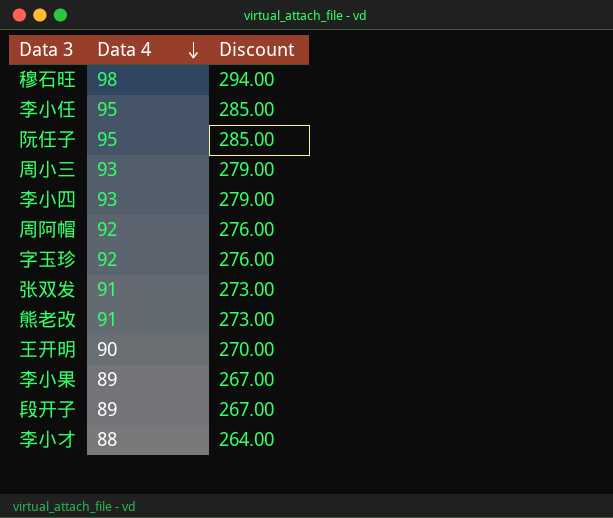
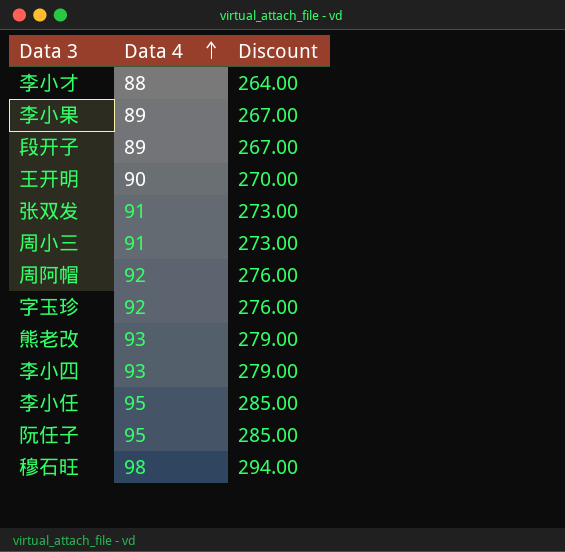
row order: Data 4 descending -> Data 4 ascending
周小三 | Data 4: 93 -> 91
周小三 | Discount: 279.00 -> 273.00
熊老改 | Data 4: 91 -> 93
熊老改 | Discount: 273.00 -> 279.00

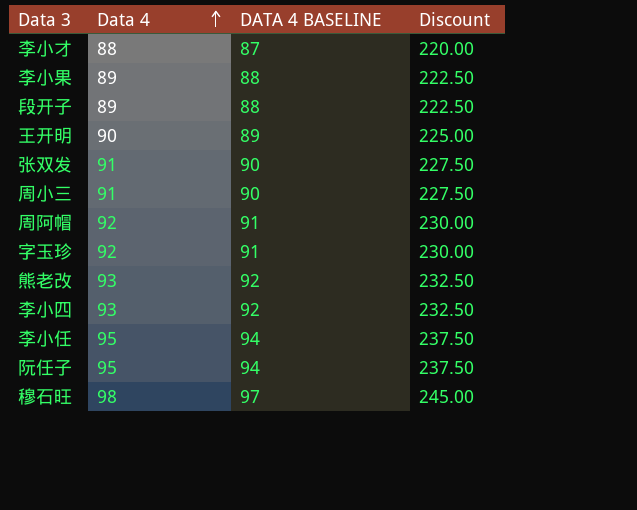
column DATA 4 BASELINE | formula: none -> [Data 4] - 1
column Discount | formula: [Data 4] * 3 -> [Data 4] * 2.5

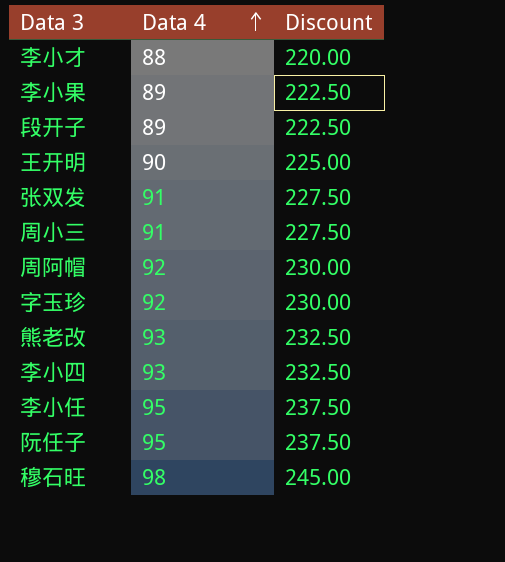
column DATA 4 BASELINE | formula: [Data 4] - 1 -> none

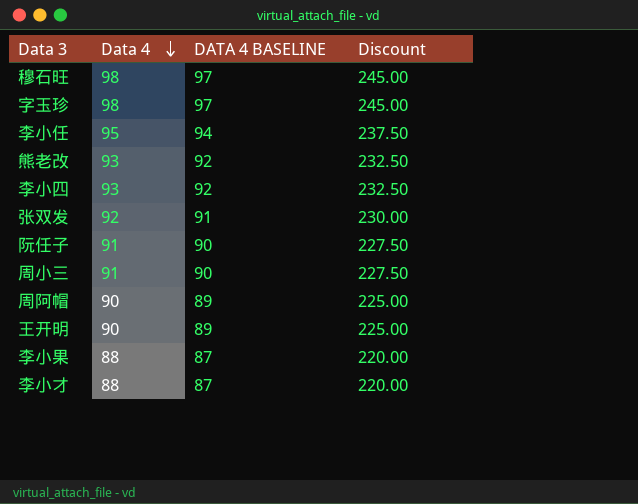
row order: Data 4 ascending -> Data 4 descending
column DATA 4 BASELINE | formula: none -> [Data 4] - 1
row 段开子: 89 | 222.50 -> none
字玉珍 | Data 4: 92 -> 98
字玉珍 | Discount: 230.00 -> 245.00
张双发 | Data 4: 91 -> 92
张双发 | Discount: 227.50 -> 230.00
阮任子 | Data 4: 95 -> 91
阮任子 | Discount: 237.50 -> 227.50
周阿帽 | Data 4: 92 -> 90
周阿帽 | Discount: 230.00 -> 225.00
李小果 | Data 4: 89 -> 88
李小果 | Discount: 222.50 -> 220.00

